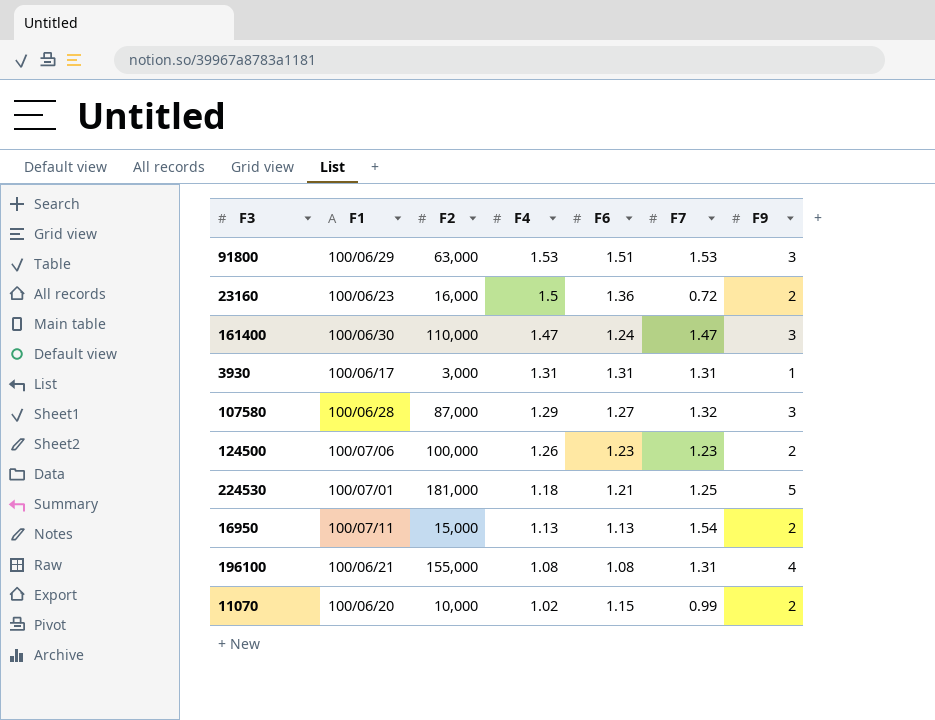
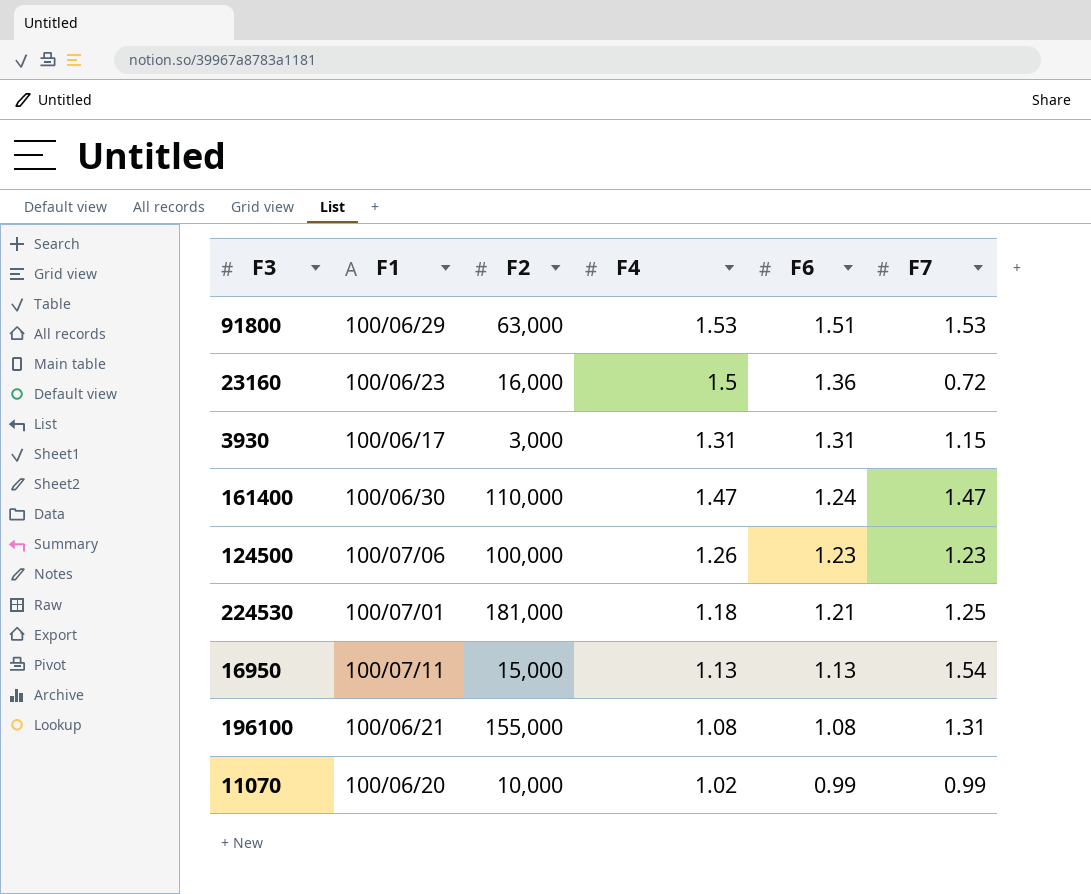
row order: F4 descending -> F6 descending
column F9 | position: 7 -> none
row 107580: 100/06/28 | 87,000 | 1.29 | 1.27 | 1.32 | 3 -> none
3930 | F7: 1.31 -> 1.15
11070 | F6: 1.15 -> 0.99

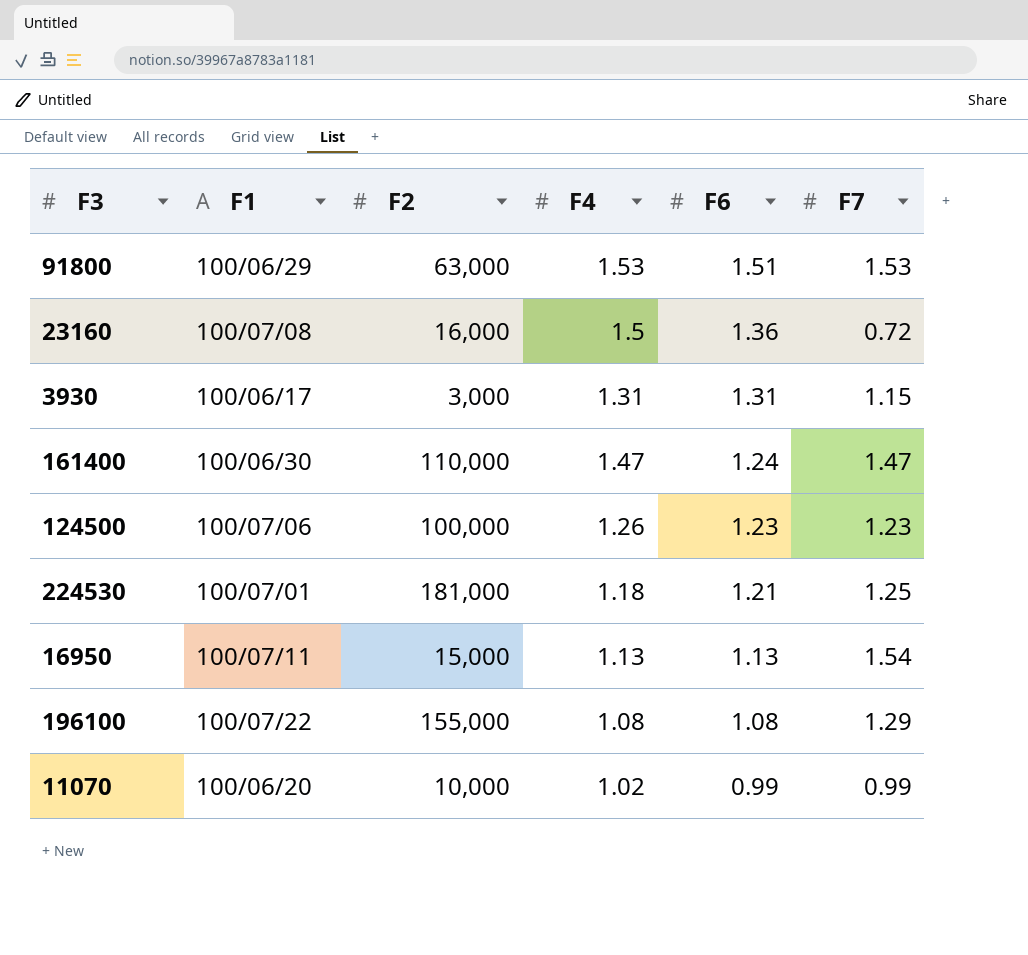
23160 | F1: 100/06/23 -> 100/07/08
196100 | F1: 100/06/21 -> 100/07/22
196100 | F7: 1.31 -> 1.29

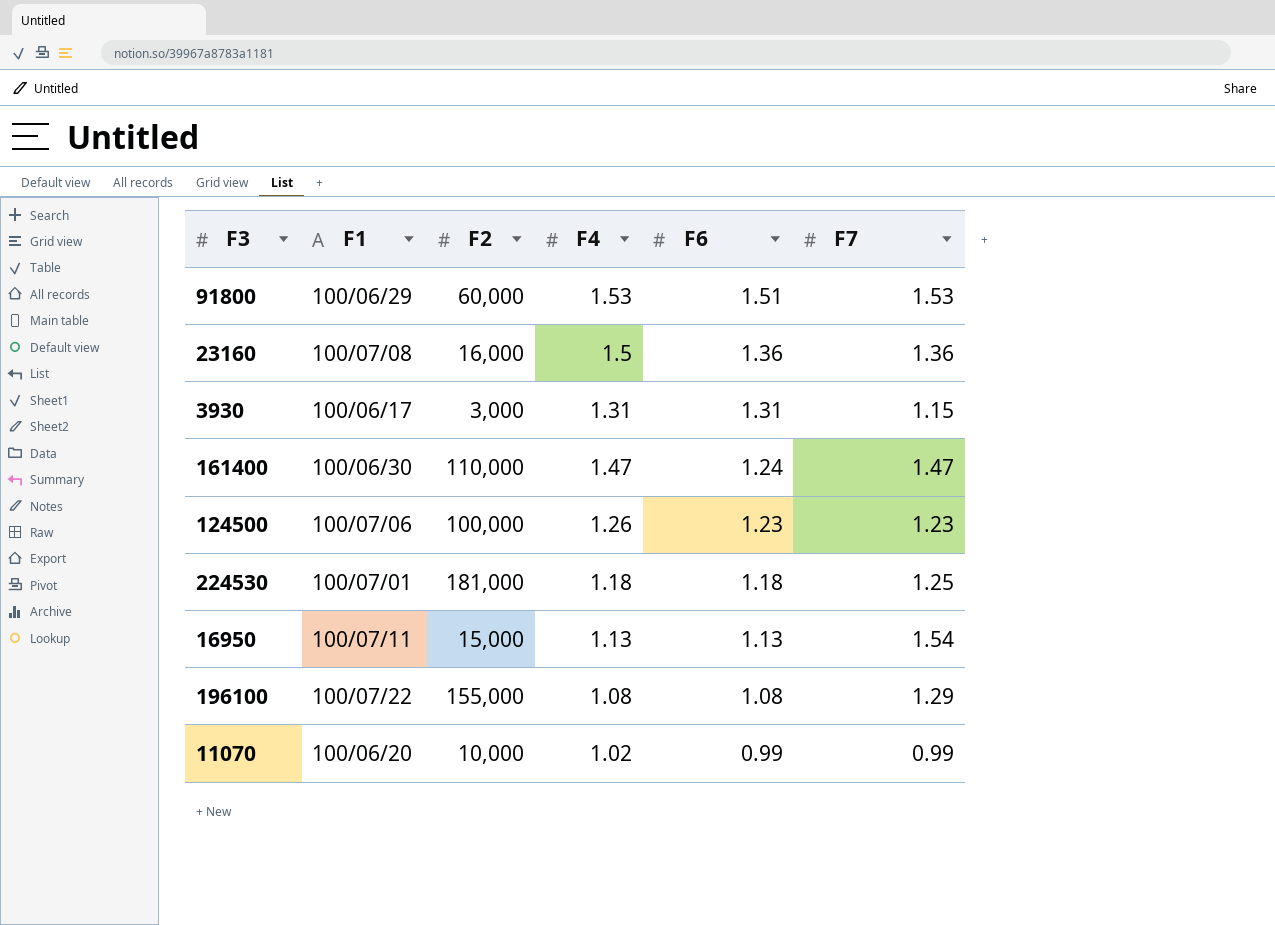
91800 | F2: 63,000 -> 60,000
23160 | F7: 0.72 -> 1.36
224530 | F6: 1.21 -> 1.18

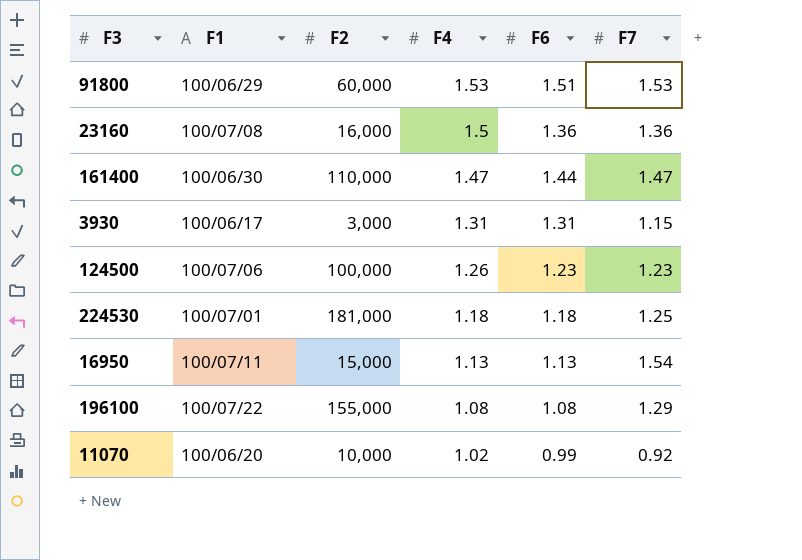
row order: F6 descending -> F4 descending
161400 | F6: 1.24 -> 1.44
11070 | F7: 0.99 -> 0.92

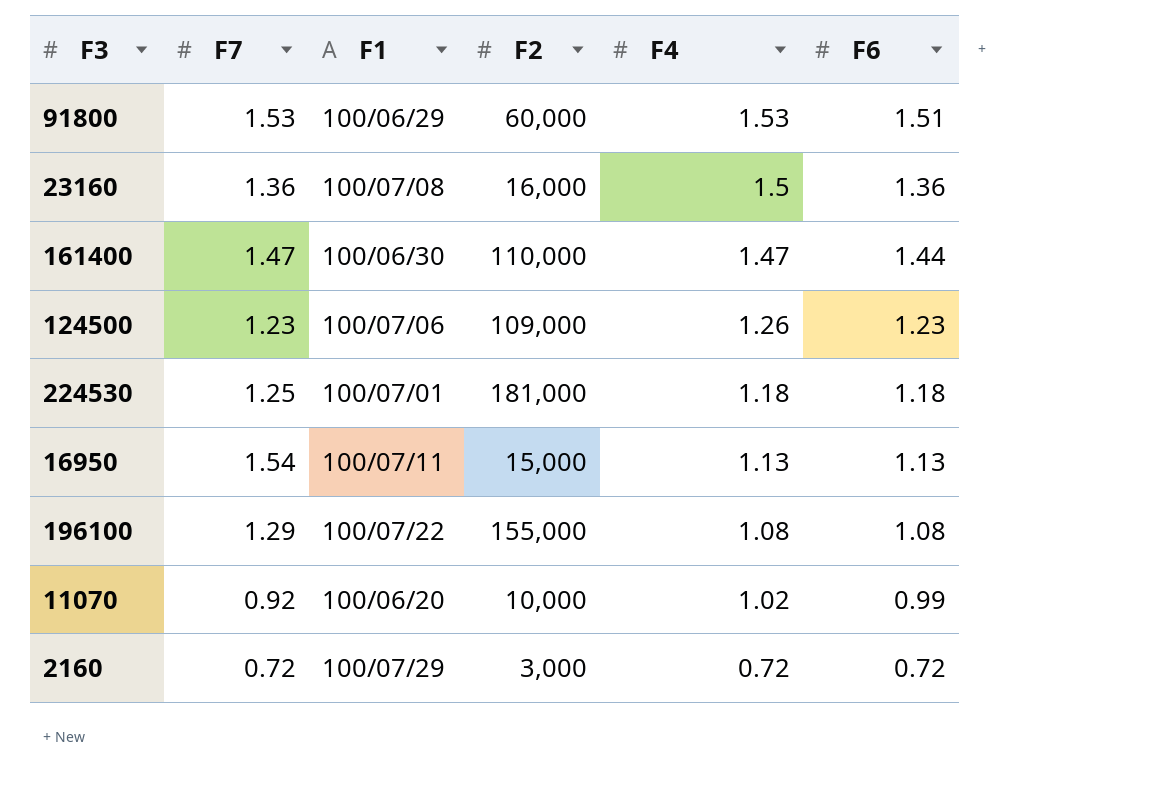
column F7 | position: 6 -> 2
row 3930: 100/06/17 | 3,000 | 1.31 | 1.31 | 1.15 -> none
124500 | F2: 100,000 -> 109,000
row 2160: none -> 0.72 | 100/07/29 | 3,000 | 0.72 | 0.72

